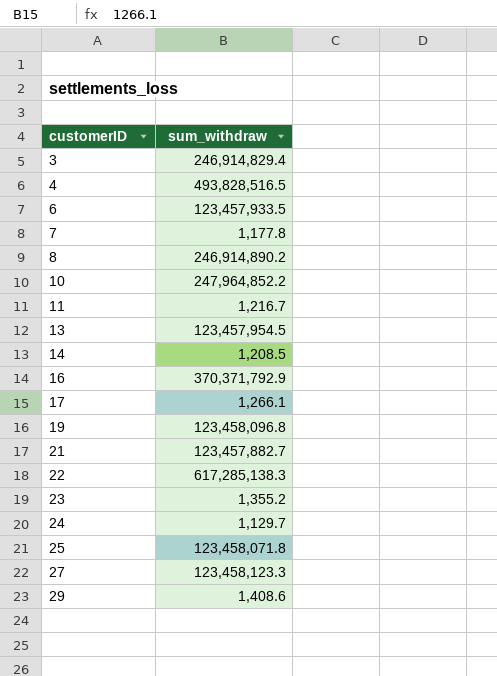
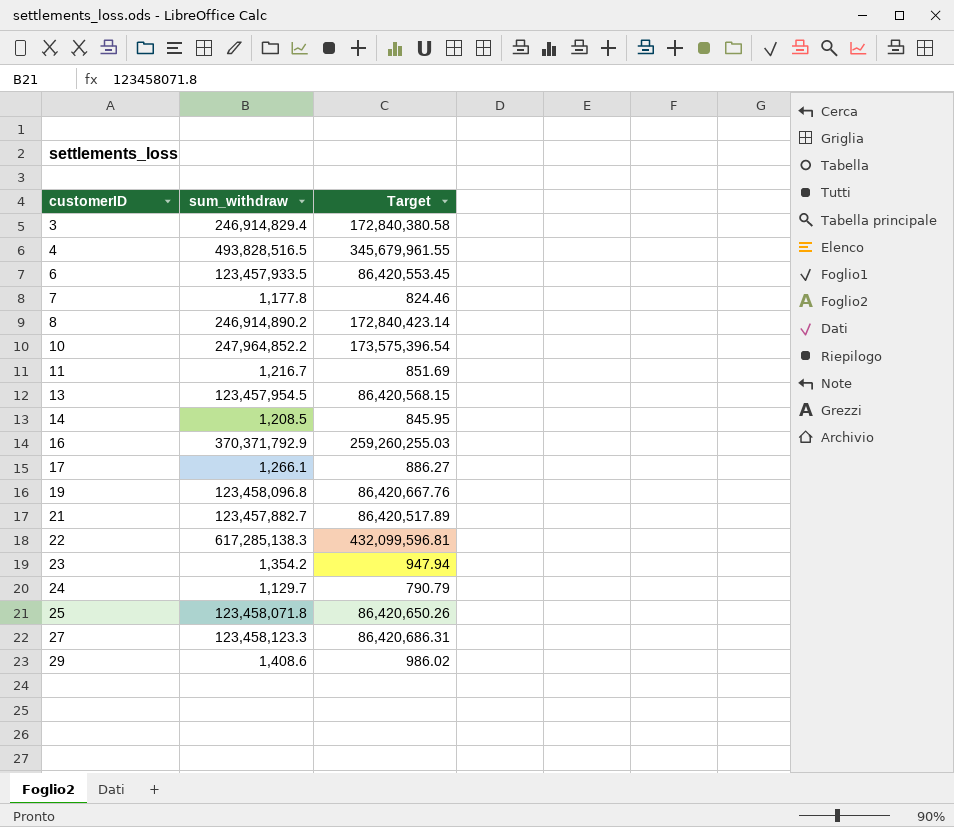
column Target | formula: none -> [sum_withdraw] * 0.7
23 | sum_withdraw: 1,355.2 -> 1,354.2

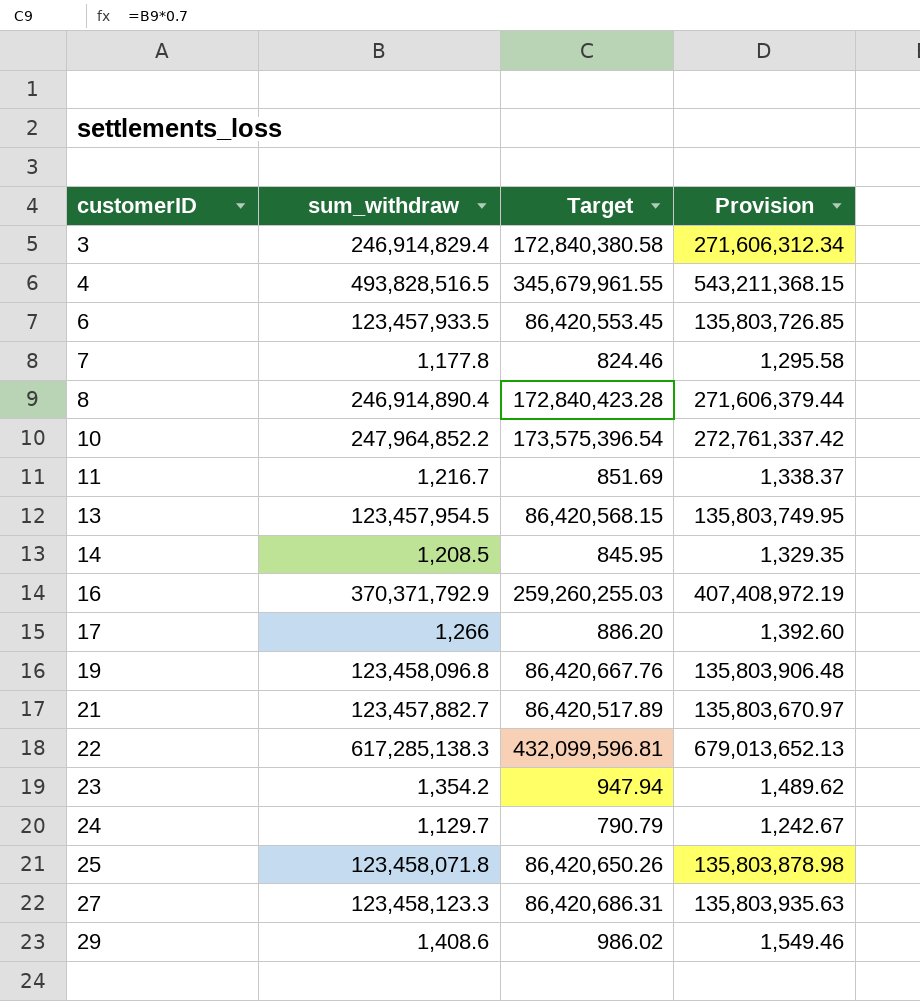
column Provision | formula: none -> [sum_withdraw] * 1.1
8 | sum_withdraw: 246,914,890.2 -> 246,914,890.4
8 | Target: 172,840,423.14 -> 172,840,423.28
17 | sum_withdraw: 1,266.1 -> 1,266
17 | Target: 886.27 -> 886.20

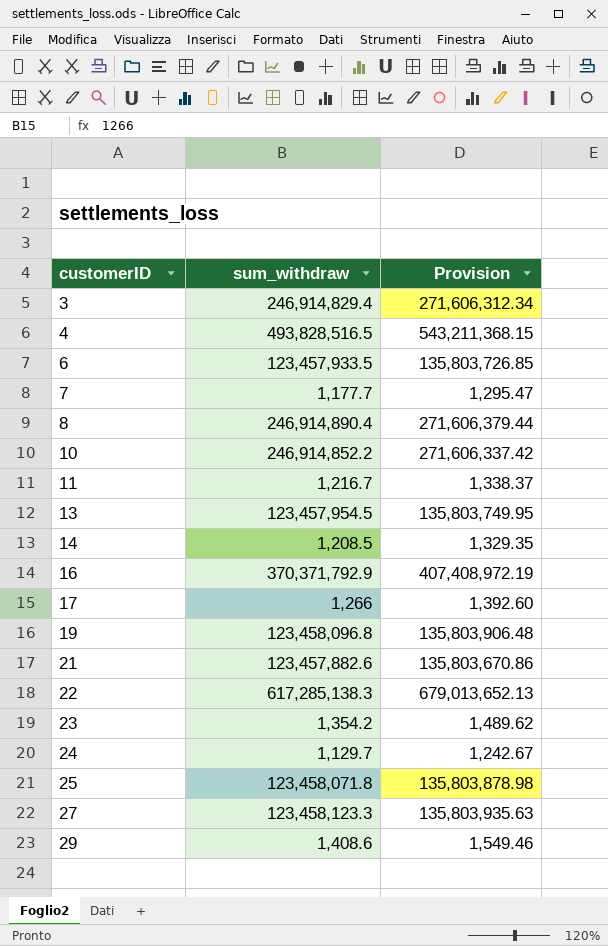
column Target | formula: [sum_withdraw] * 0.7 -> none
7 | sum_withdraw: 1,177.8 -> 1,177.7
7 | Provision: 1,295.58 -> 1,295.47
10 | sum_withdraw: 247,964,852.2 -> 246,914,852.2
10 | Provision: 272,761,337.42 -> 271,606,337.42
21 | sum_withdraw: 123,457,882.7 -> 123,457,882.6
21 | Provision: 135,803,670.97 -> 135,803,670.86

